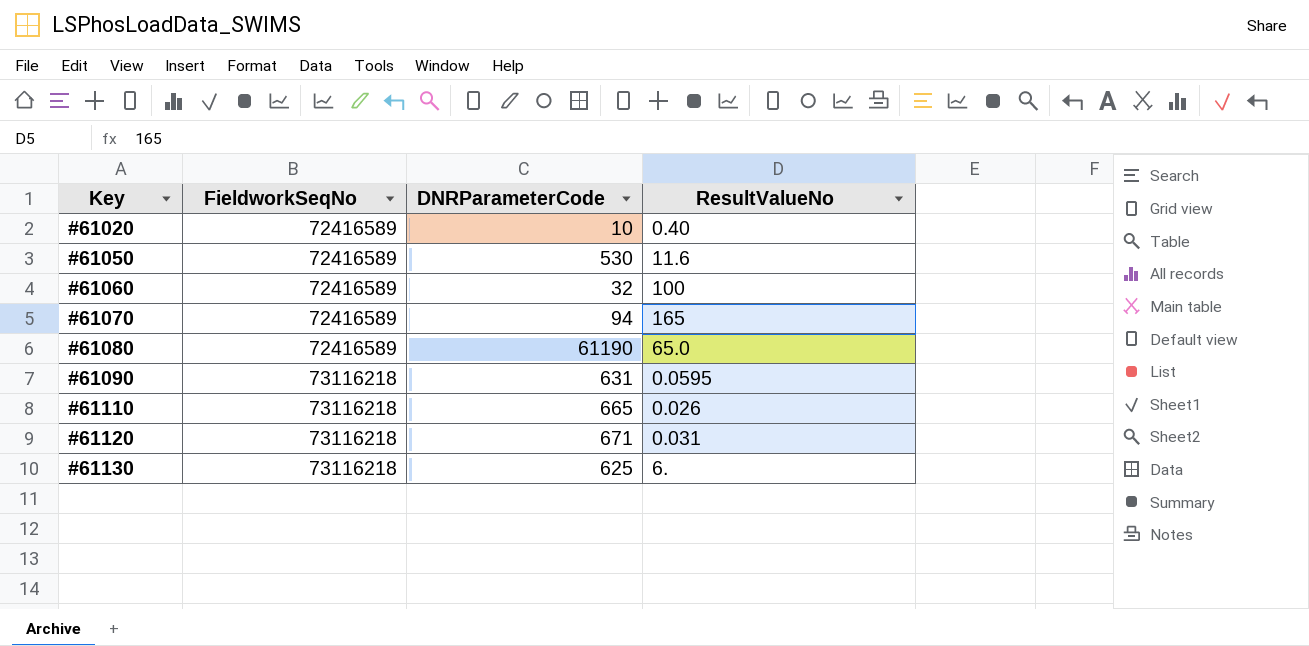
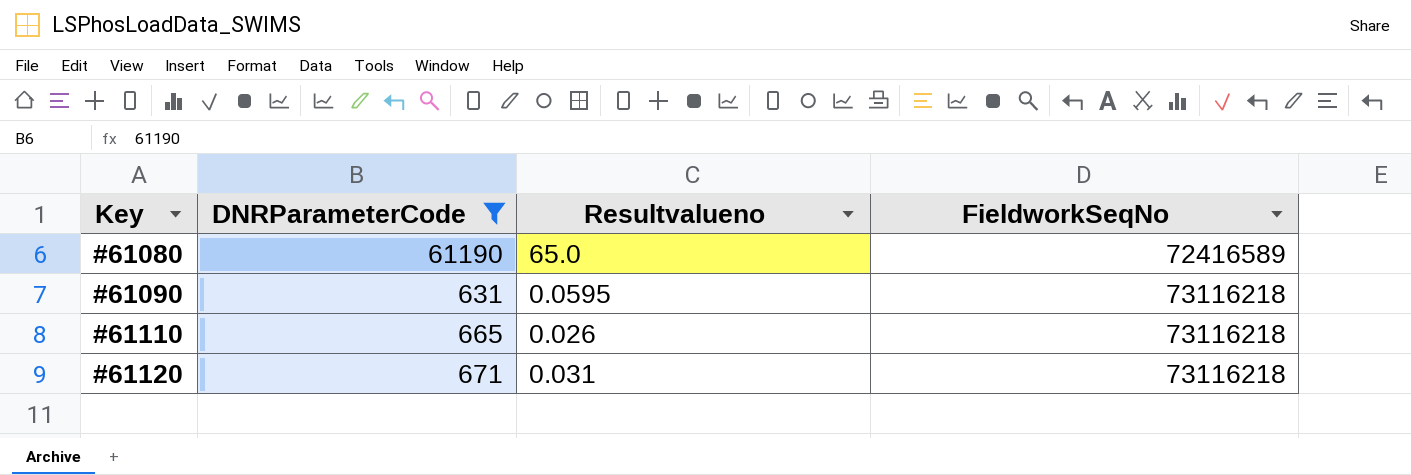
filter: none -> DNRParameterCode >= 631
column name: ResultValueNo -> Resultvalueno
column FieldworkSeqNo | position: 2 -> 4

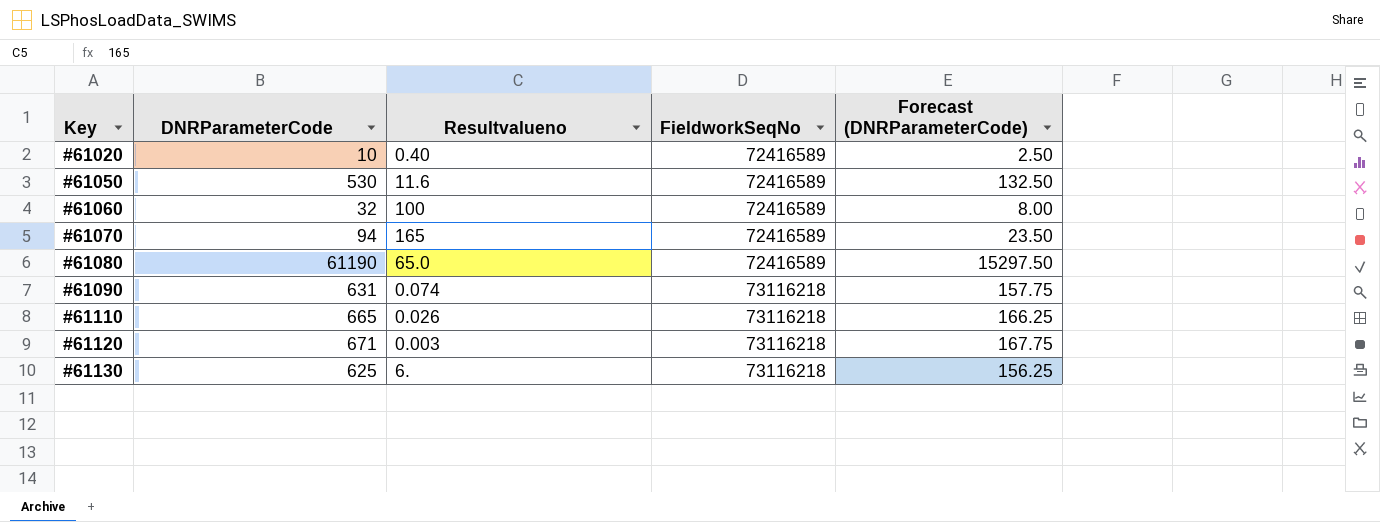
filter: DNRParameterCode >= 631 -> none
column Forecast (DNRParameterCode) | formula: none -> [DNRParameterCode] * 0.25
#61090 | Resultvalueno: 0.0595 -> 0.074
#61120 | Resultvalueno: 0.031 -> 0.003

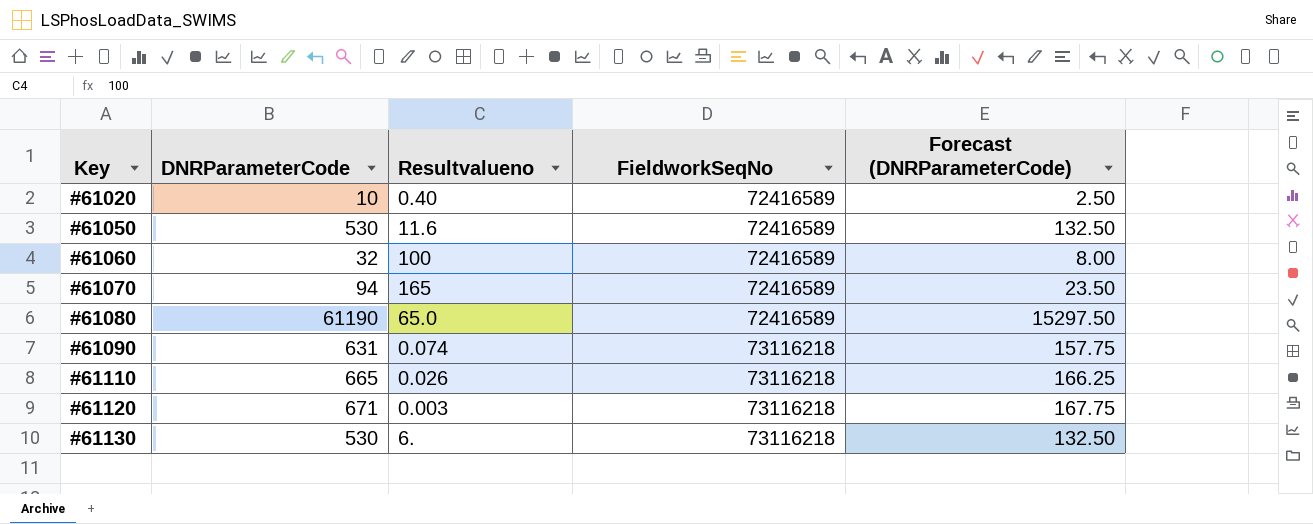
#61130 | DNRParameterCode: 625 -> 530
#61130 | Forecast (DNRParameterCode): 156.25 -> 132.50

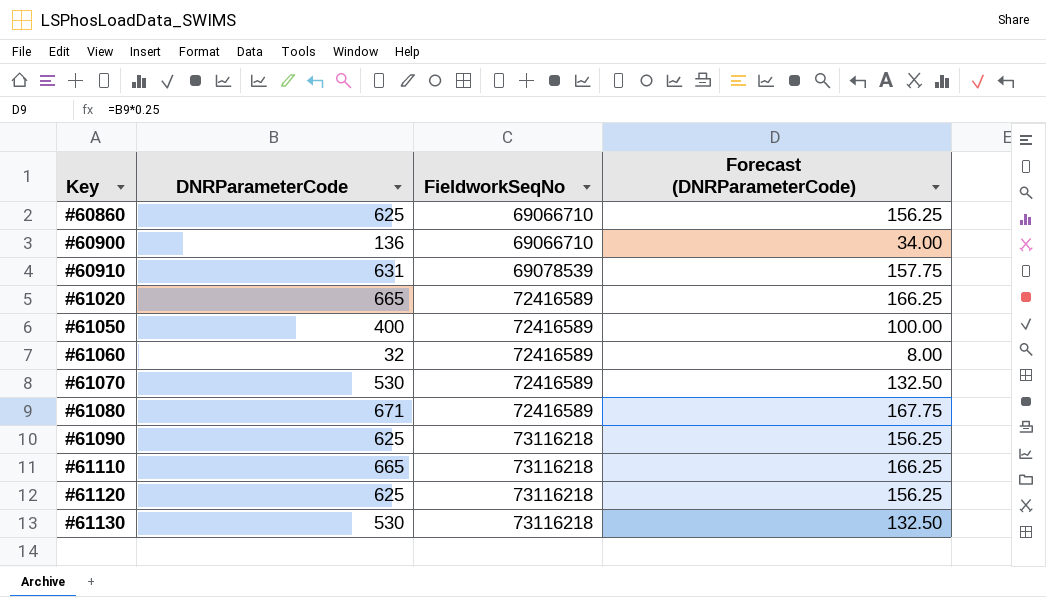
column Resultvalueno | position: 3 -> none
row #60860: none -> 625 | 69066710 | 156.25
row #60900: none -> 136 | 69066710 | 34.00
row #60910: none -> 631 | 69078539 | 157.75
#61020 | DNRParameterCode: 10 -> 665
#61020 | Forecast (DNRParameterCode): 2.50 -> 166.25
#61050 | DNRParameterCode: 530 -> 400
#61050 | Forecast (DNRParameterCode): 132.50 -> 100.00
#61070 | DNRParameterCode: 94 -> 530
#61070 | Forecast (DNRParameterCode): 23.50 -> 132.50
#61080 | DNRParameterCode: 61190 -> 671
#61080 | Forecast (DNRParameterCode): 15297.50 -> 167.75
#61090 | DNRParameterCode: 631 -> 625
#61090 | Forecast (DNRParameterCode): 157.75 -> 156.25
#61120 | DNRParameterCode: 671 -> 625
#61120 | Forecast (DNRParameterCode): 167.75 -> 156.25

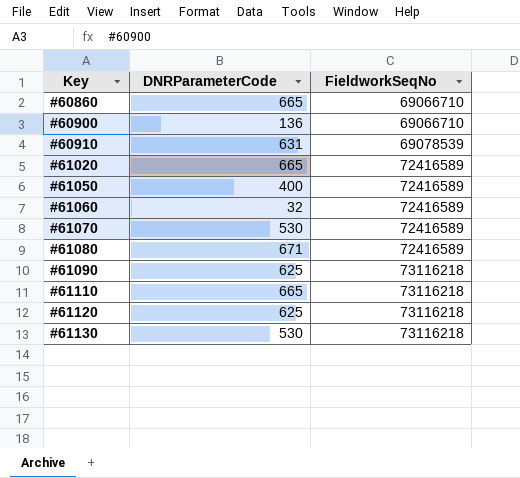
column Forecast (DNRParameterCode) | formula: [DNRParameterCode] * 0.25 -> none
#60860 | DNRParameterCode: 625 -> 665

